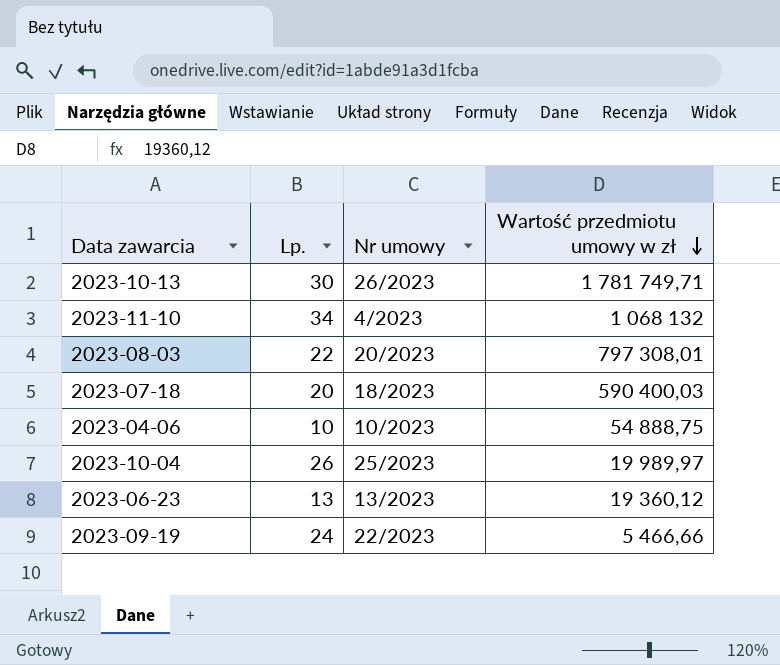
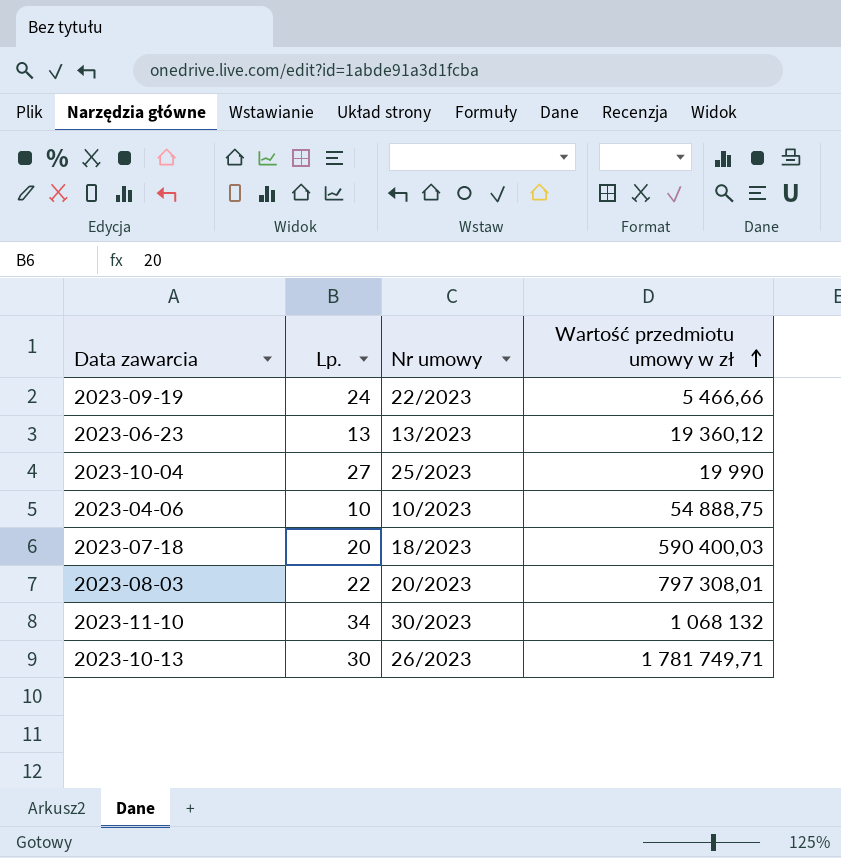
row order: Wartość przedmiotu umowy w zł descending -> Wartość przedmiotu umowy w zł ascending
2023-10-04 | Lp.: 26 -> 27
2023-10-04 | Wartość przedmiotu umowy w zł: 19 989,97 -> 19 990
2023-11-10 | Nr umowy: 4/2023 -> 30/2023

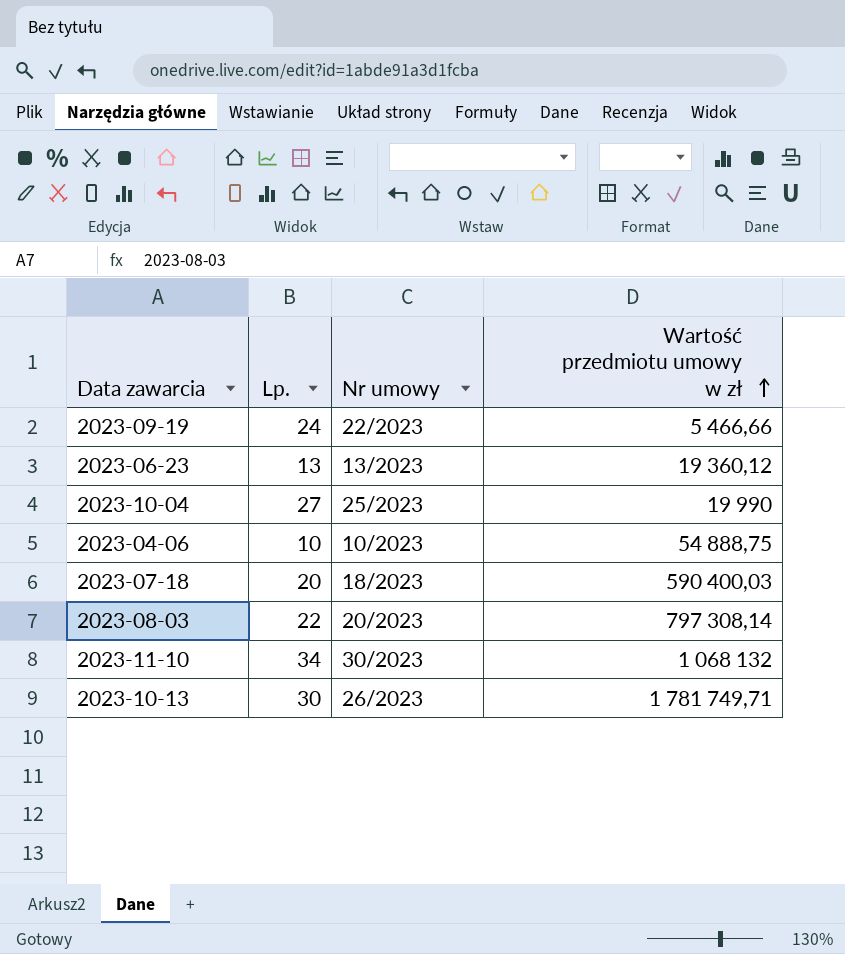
2023-08-03 | Wartość przedmiotu umowy w zł: 797 308,01 -> 797 308,14

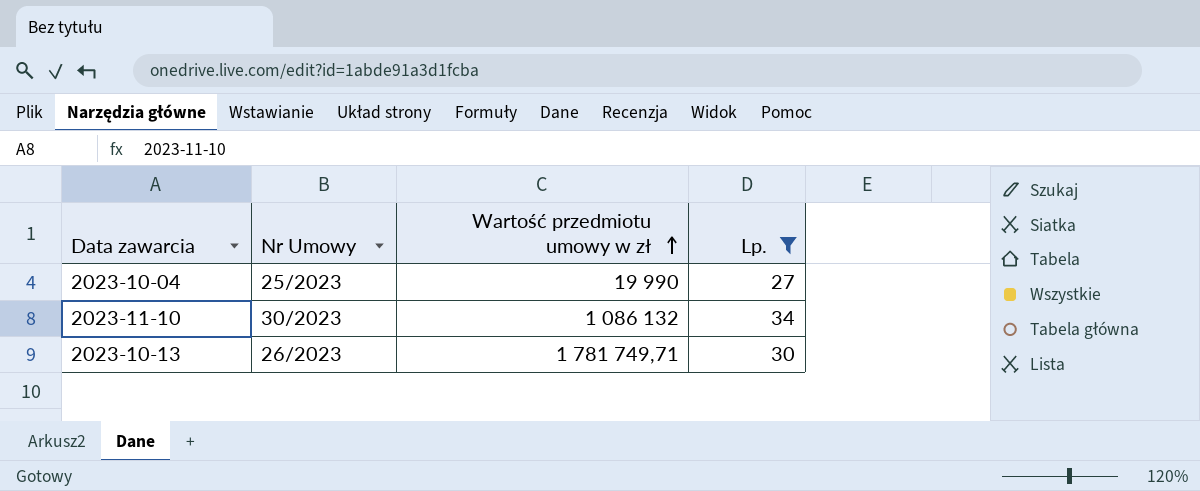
filter: none -> Lp. >= 27
column name: Nr umowy -> Nr Umowy
column Lp. | position: 2 -> 4
2023-11-10 | Wartość przedmiotu umowy w zł: 1 068 132 -> 1 086 132

